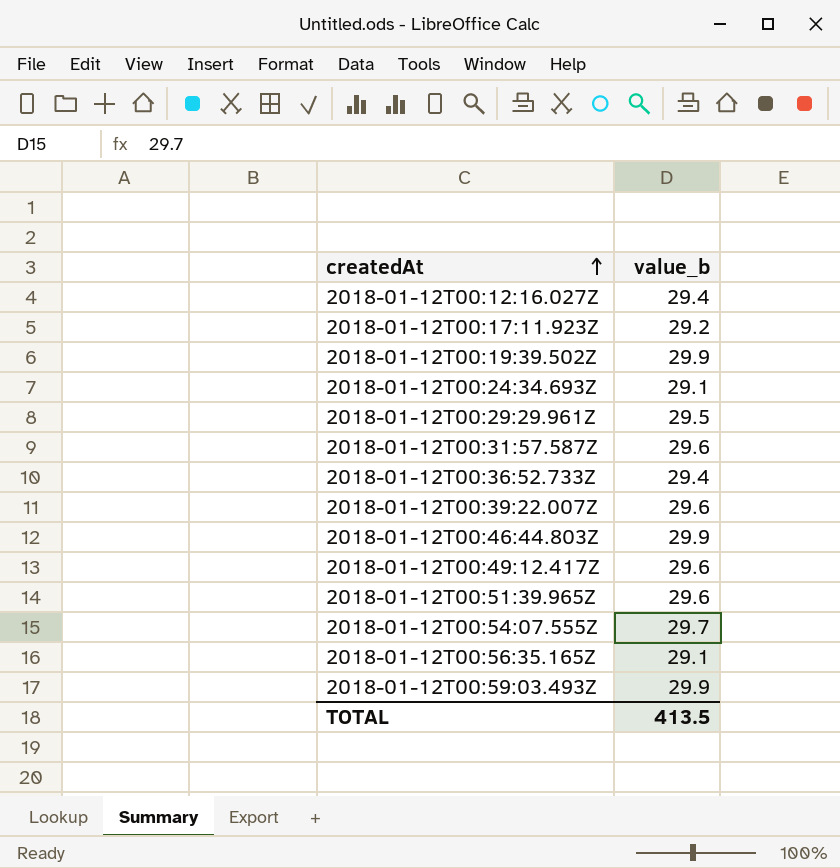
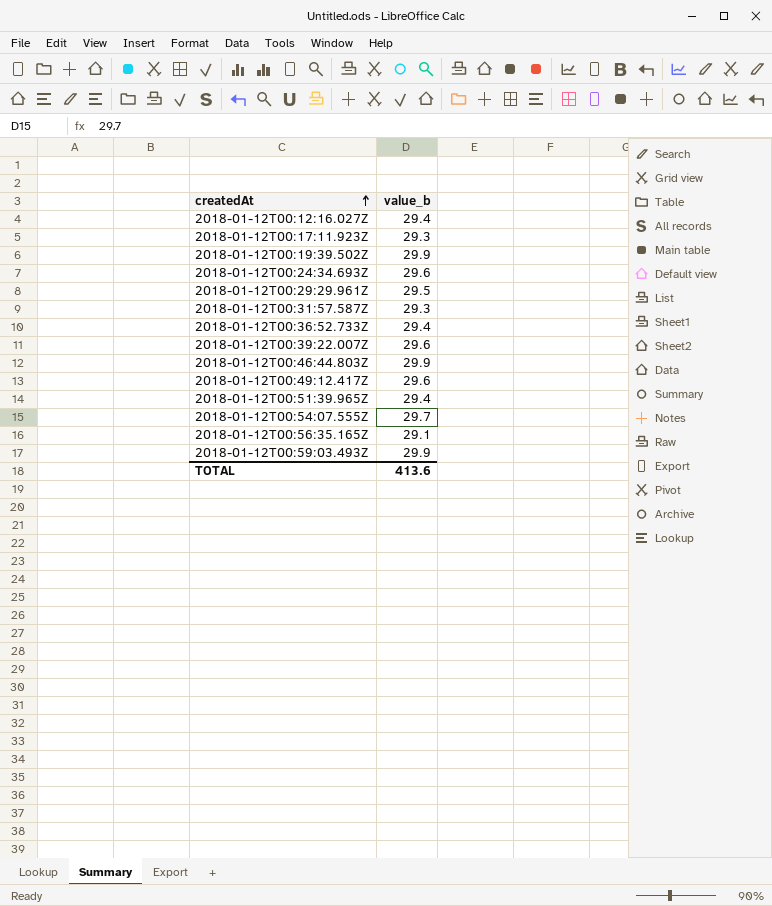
2018-01-12T00:17:11.923Z | value_b: 29.2 -> 29.3
2018-01-12T00:24:34.693Z | value_b: 29.1 -> 29.6
2018-01-12T00:31:57.587Z | value_b: 29.6 -> 29.3
2018-01-12T00:51:39.965Z | value_b: 29.6 -> 29.4
TOTAL | value_b: 413.5 -> 413.6

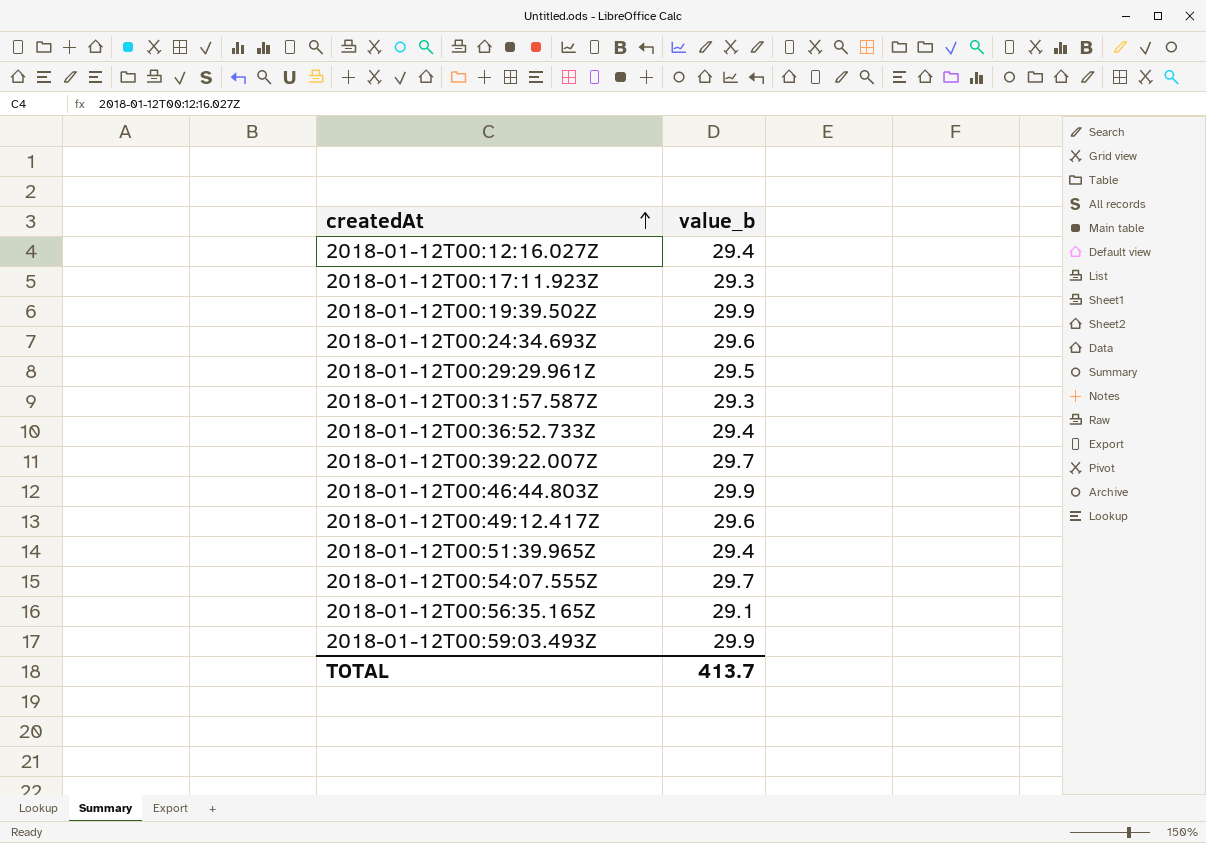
2018-01-12T00:39:22.007Z | value_b: 29.6 -> 29.7
TOTAL | value_b: 413.6 -> 413.7

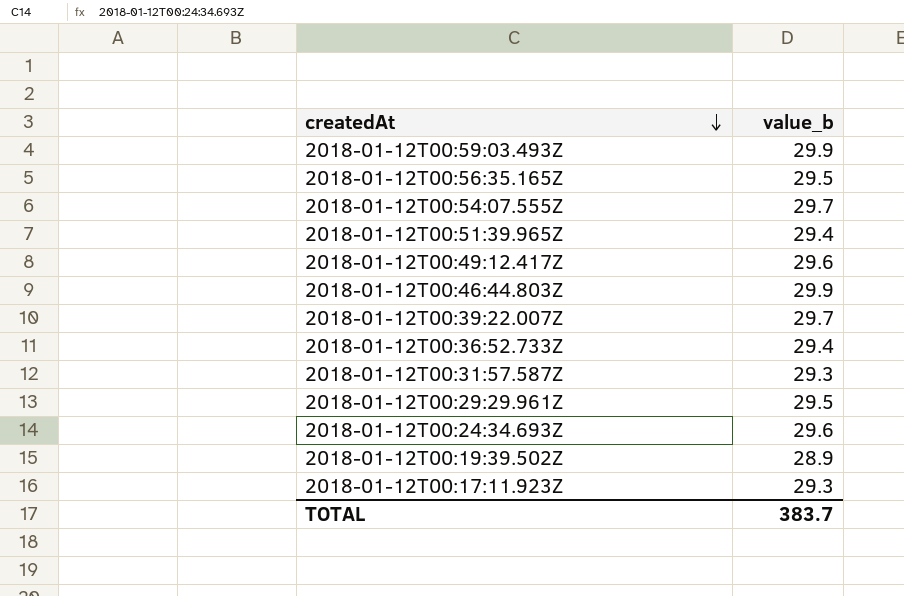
row order: createdAt ascending -> createdAt descending
row 2018-01-12T00:12:16.027Z: 29.4 -> none
2018-01-12T00:56:35.165Z | value_b: 29.1 -> 29.5
2018-01-12T00:19:39.502Z | value_b: 29.9 -> 28.9
TOTAL | value_b: 413.7 -> 383.7

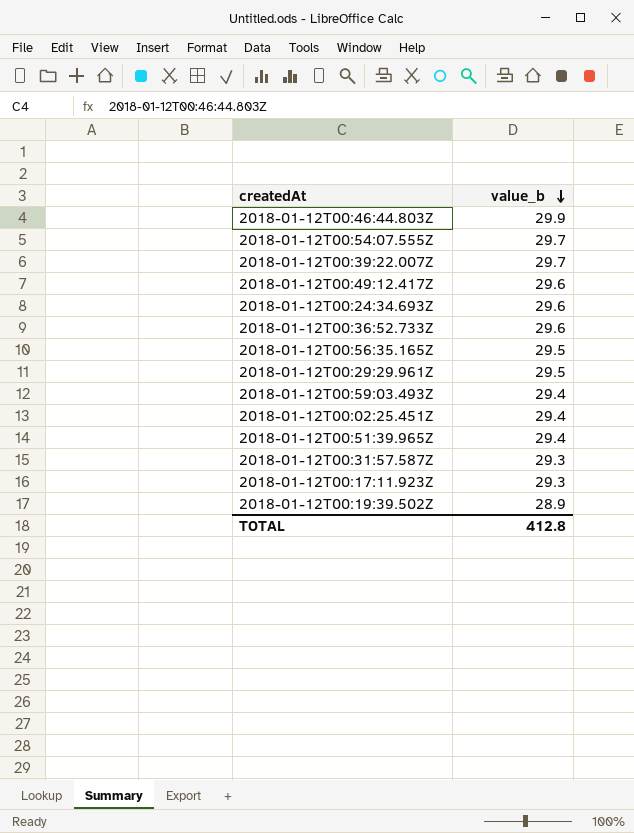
row order: createdAt descending -> value_b descending
2018-01-12T00:36:52.733Z | value_b: 29.4 -> 29.6
2018-01-12T00:59:03.493Z | value_b: 29.9 -> 29.4
row 2018-01-12T00:02:25.451Z: none -> 29.4
TOTAL | value_b: 383.7 -> 412.8

